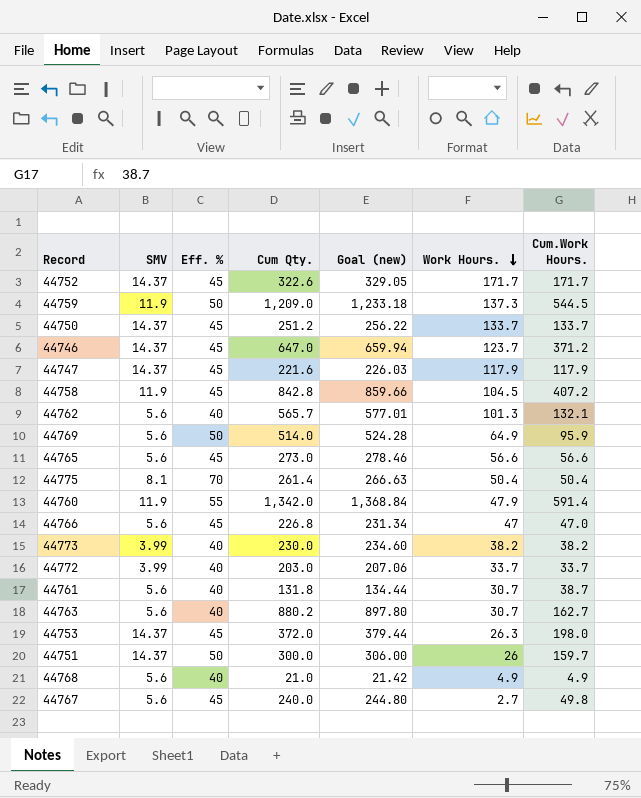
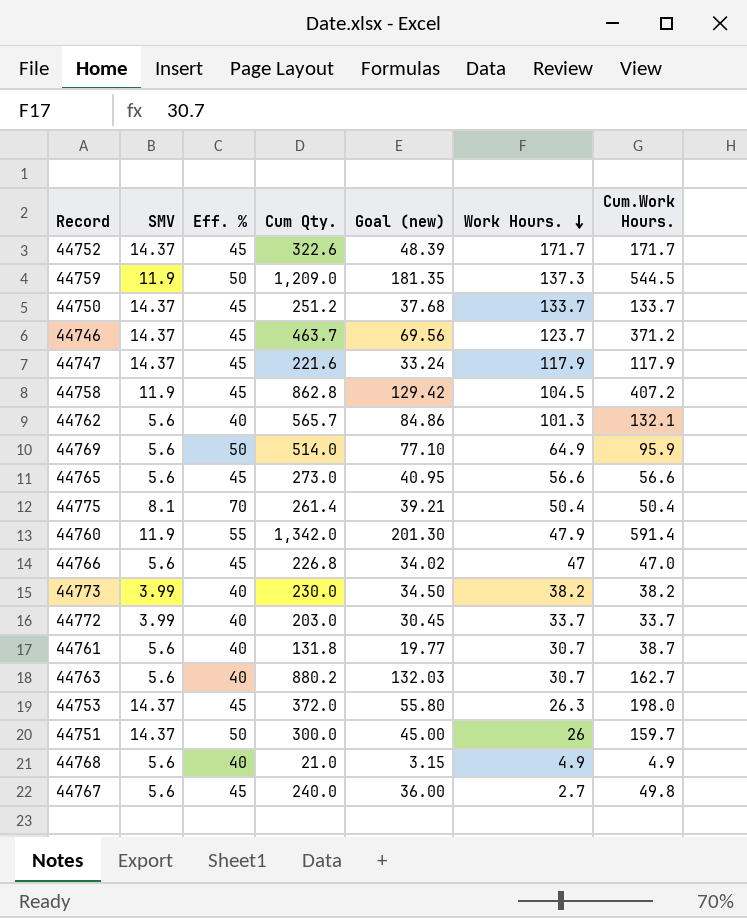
column Goal (new) | formula: [Cum Qty.] * 1.02 -> [Cum Qty.] * 0.15
44746 | Cum Qty.: 647.0 -> 463.7
44758 | Cum Qty.: 842.8 -> 862.8

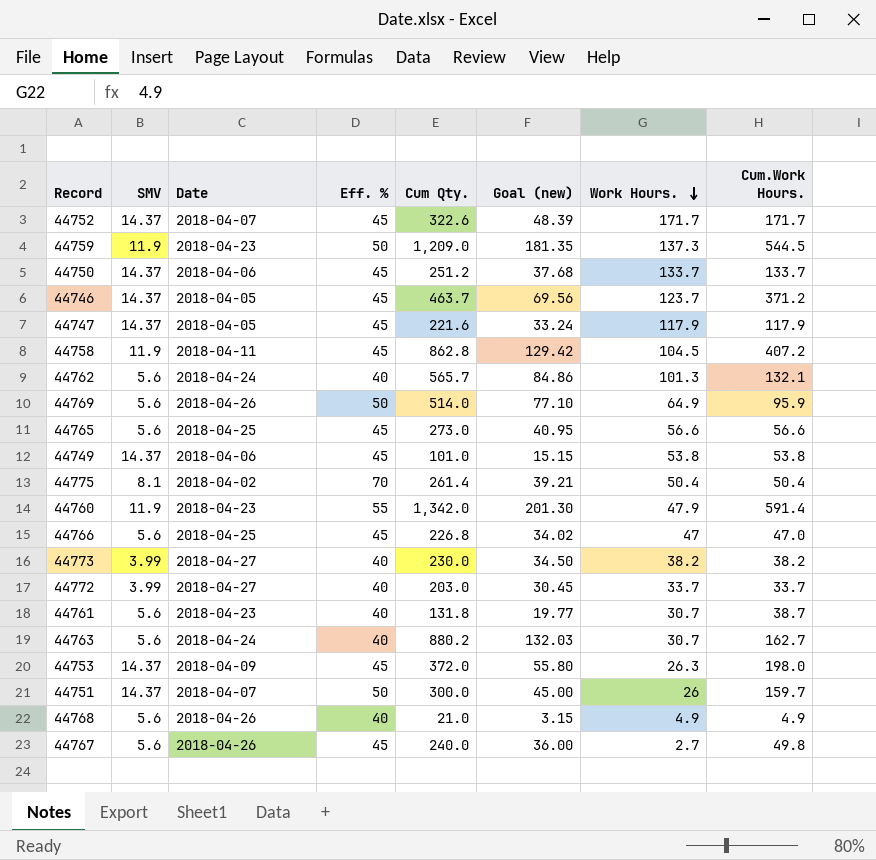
column Date | position: none -> 3
row 44749: none -> 14.37 | 2018-04-06 | 45 | 101.0 | 15.15 | 53.8 | 53.8

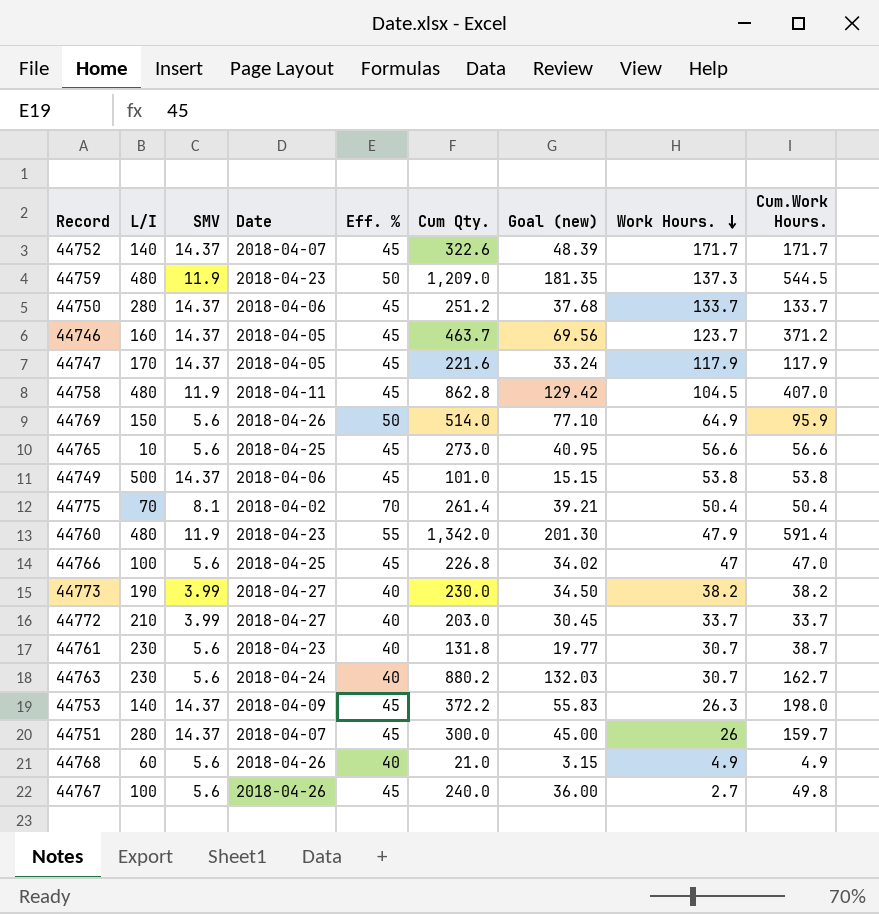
column L/I | position: none -> 2
row 44762: 5.6 | 2018-04-24 | 40 | 565.7 | 84.86 | 101.3 | 132.1 -> none
44758 | Cum.Work Hours.: 407.2 -> 407.0
44753 | Cum Qty.: 372.0 -> 372.2
44753 | Goal (new): 55.80 -> 55.83
44751 | Eff. %: 50 -> 45

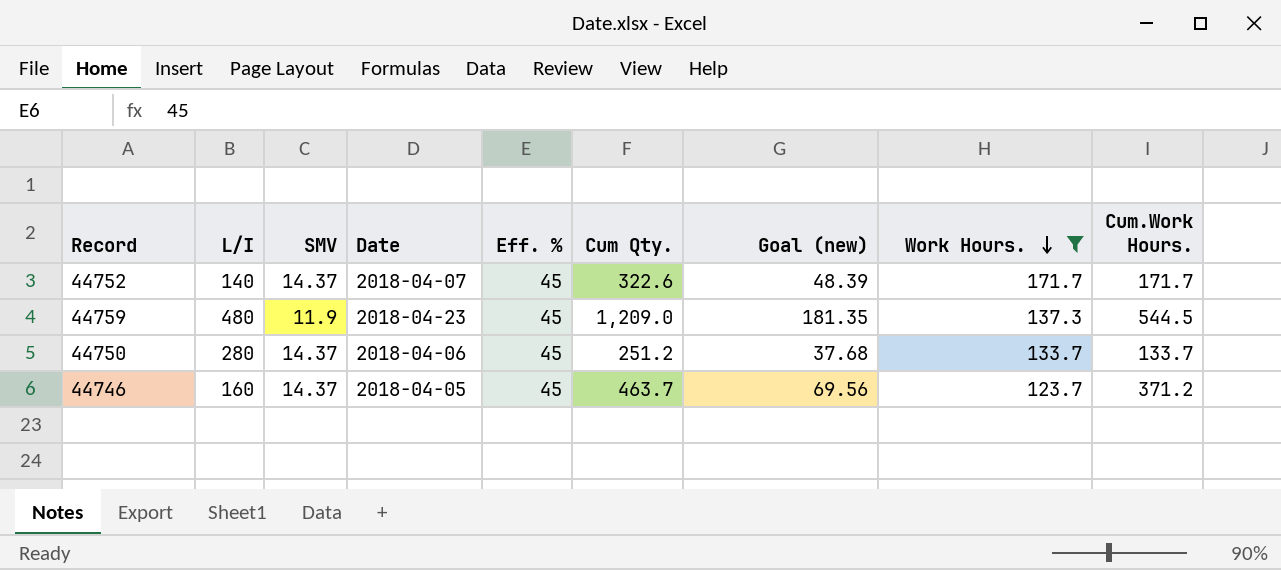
filter: none -> Work Hours. >= 123.7
44759 | Eff. %: 50 -> 45

